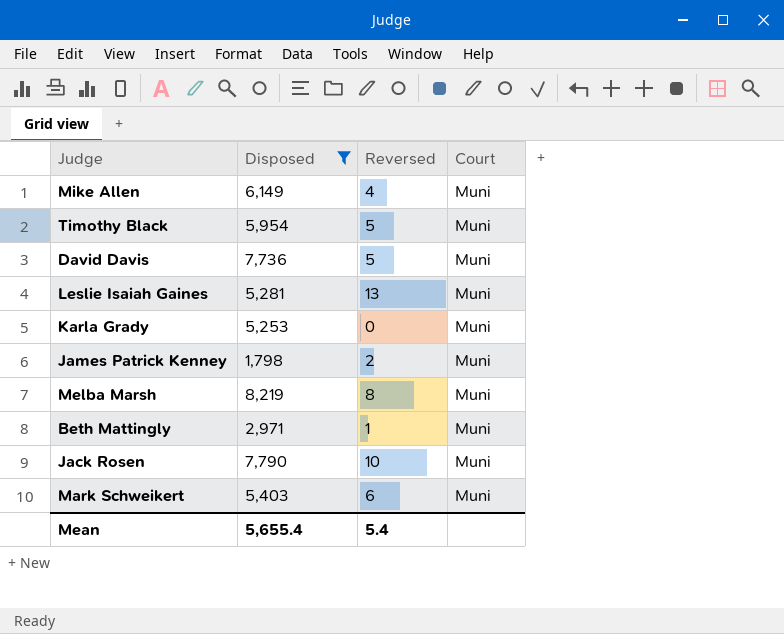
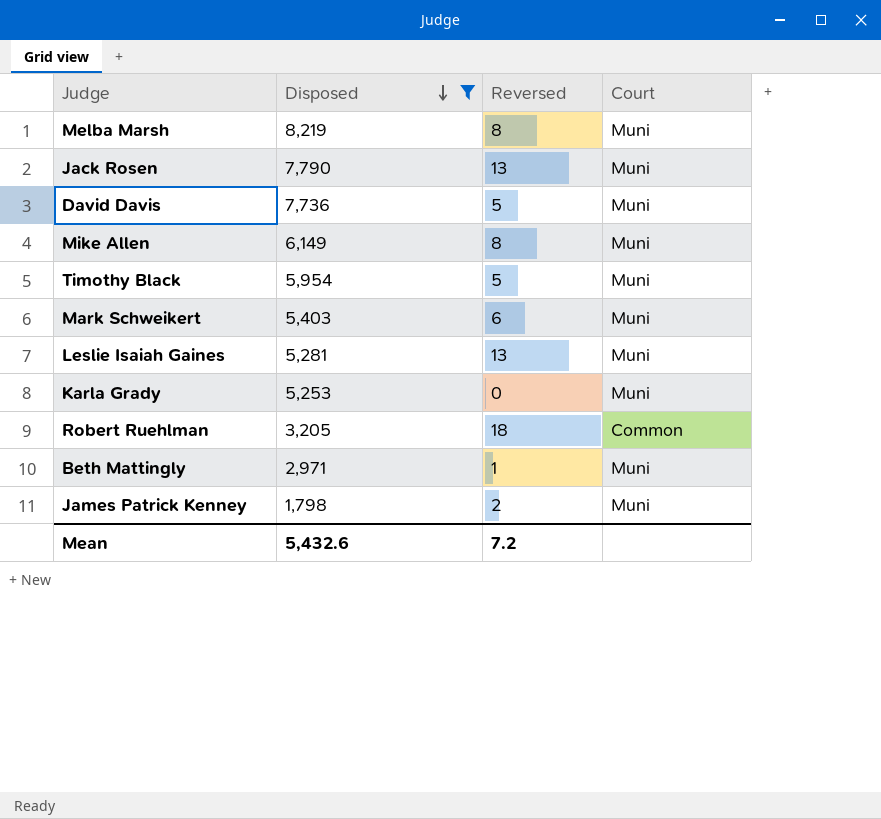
row order: none -> Disposed descending
Jack Rosen | Reversed: 10 -> 13
Mike Allen | Reversed: 4 -> 8
row Robert Ruehlman: none -> 3,205 | 18 | Common
Mean | Disposed: 5,655.4 -> 5,432.6
Mean | Reversed: 5.4 -> 7.2

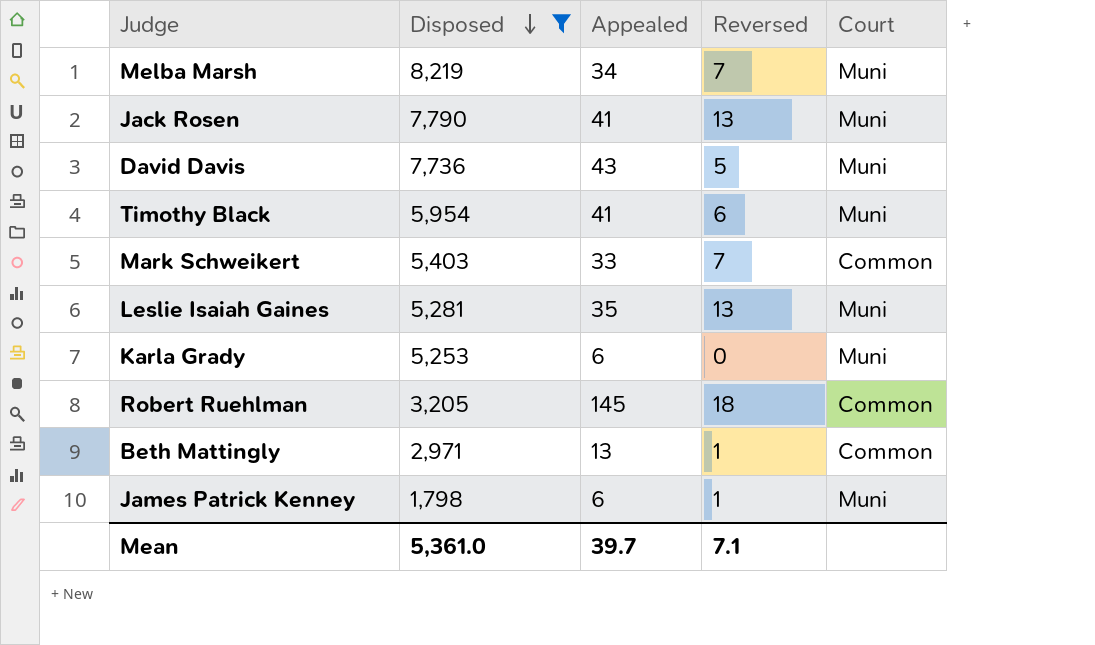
column Appealed | position: none -> 3
row Mike Allen: 6,149 | 8 | Muni -> none
Melba Marsh | Reversed: 8 -> 7
Timothy Black | Reversed: 5 -> 6
Mark Schweikert | Reversed: 6 -> 7
Mark Schweikert | Court: Muni -> Common
Beth Mattingly | Court: Muni -> Common
James Patrick Kenney | Reversed: 2 -> 1
Mean | Disposed: 5,432.6 -> 5,361.0
Mean | Reversed: 7.2 -> 7.1

